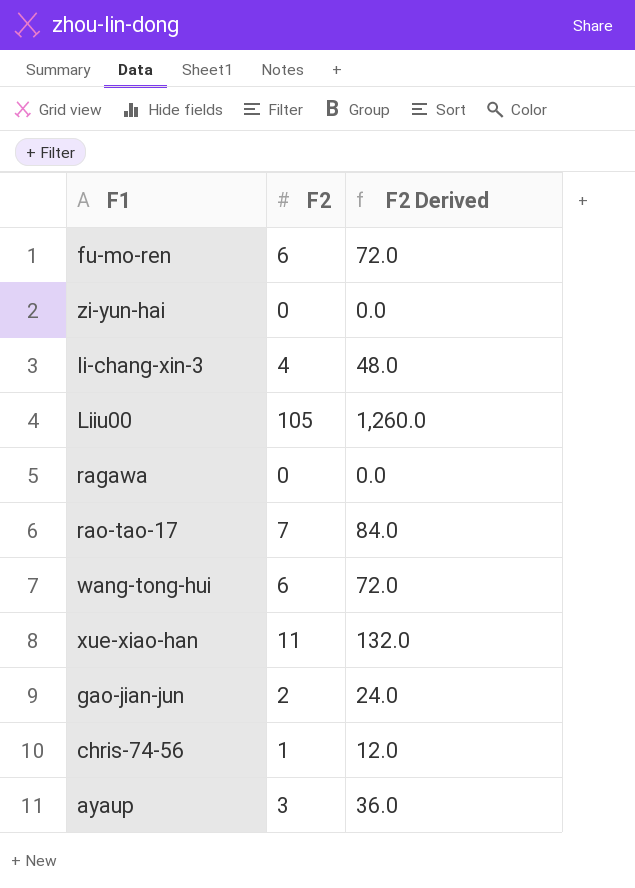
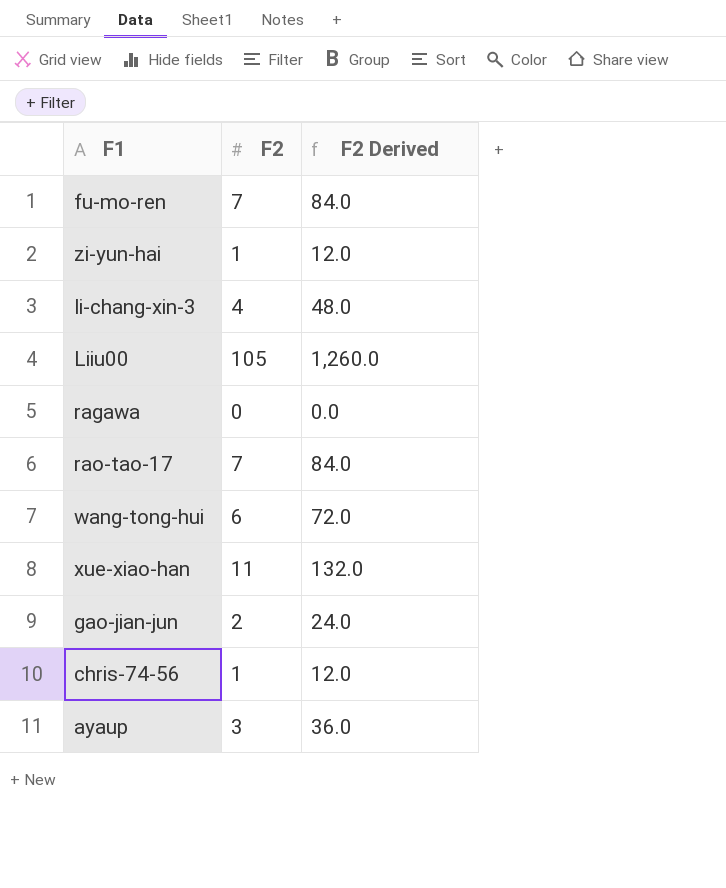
fu-mo-ren | F2: 6 -> 7
fu-mo-ren | F2 Derived: 72.0 -> 84.0
zi-yun-hai | F2: 0 -> 1
zi-yun-hai | F2 Derived: 0.0 -> 12.0

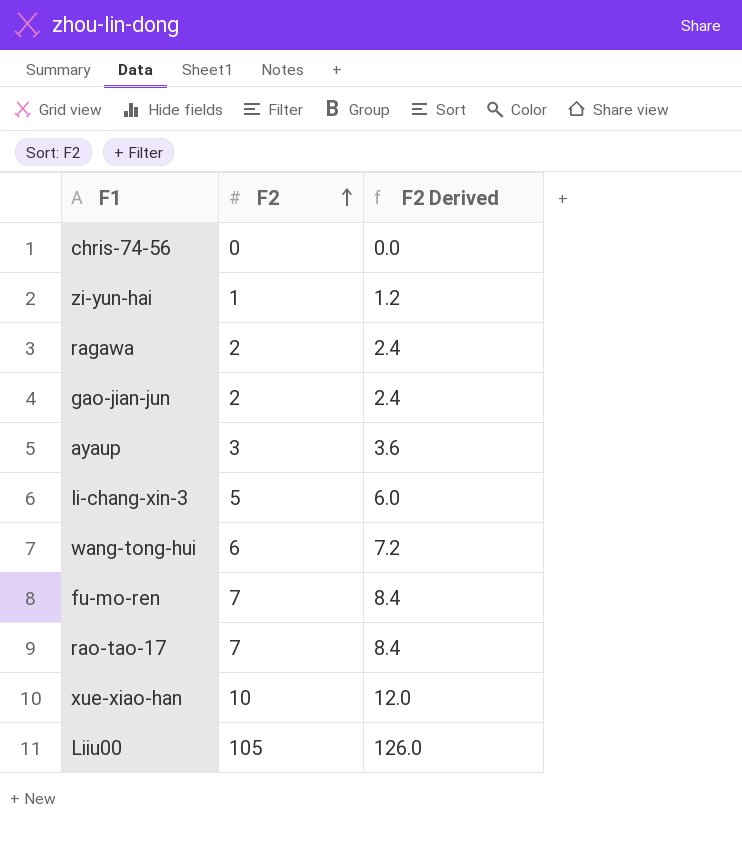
row order: none -> F2 ascending
column F2 Derived | formula: [F2] * 12 -> [F2] * 1.2
chris-74-56 | F2: 1 -> 0
ragawa | F2: 0 -> 2
li-chang-xin-3 | F2: 4 -> 5
xue-xiao-han | F2: 11 -> 10

